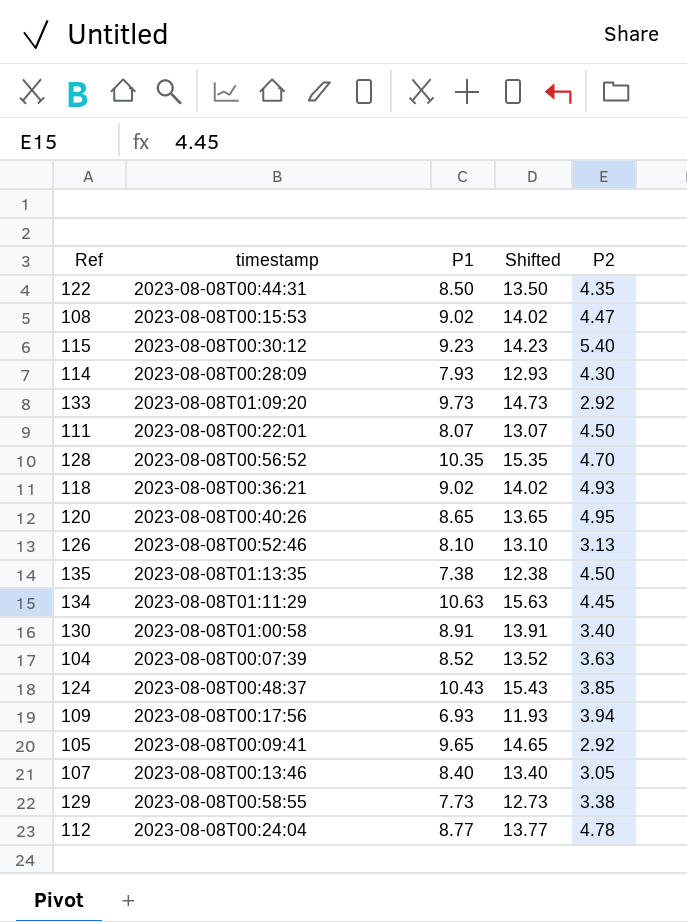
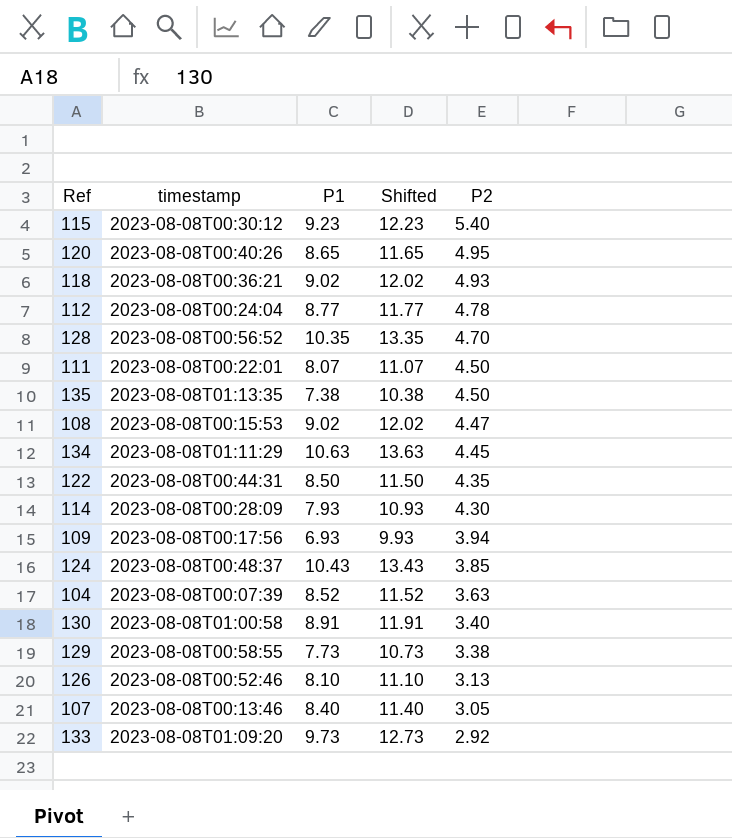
row order: none -> P2 descending
column Shifted | formula: [P1] + 5 -> [P1] + 3
row 105: 2023-08-08T00:09:41 | 9.65 | 14.65 | 2.92 -> none

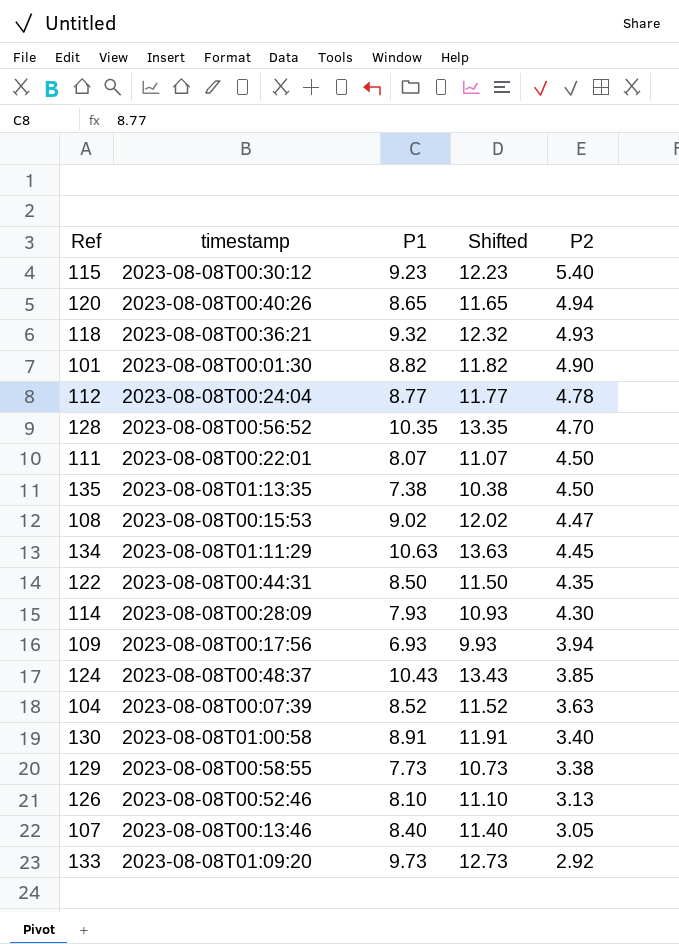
120 | P2: 4.95 -> 4.94
118 | P1: 9.02 -> 9.32
118 | Shifted: 12.02 -> 12.32
row 101: none -> 2023-08-08T00:01:30 | 8.82 | 11.82 | 4.90

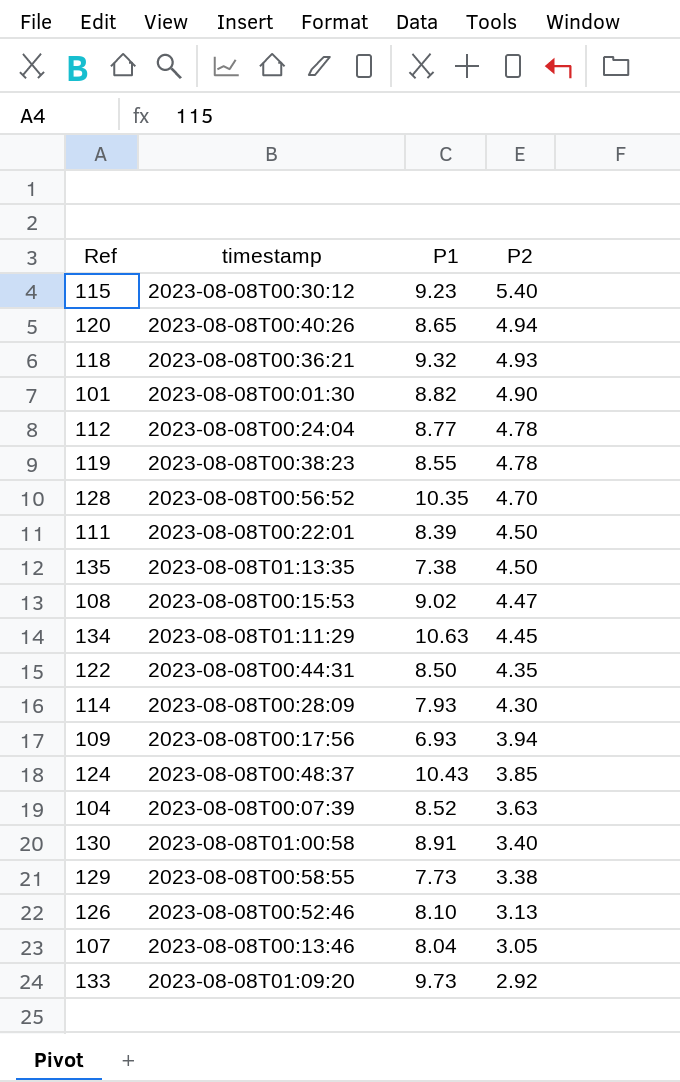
column Shifted | formula: [P1] + 3 -> none
row 119: none -> 2023-08-08T00:38:23 | 8.55 | 4.78
111 | P1: 8.07 -> 8.39
107 | P1: 8.40 -> 8.04

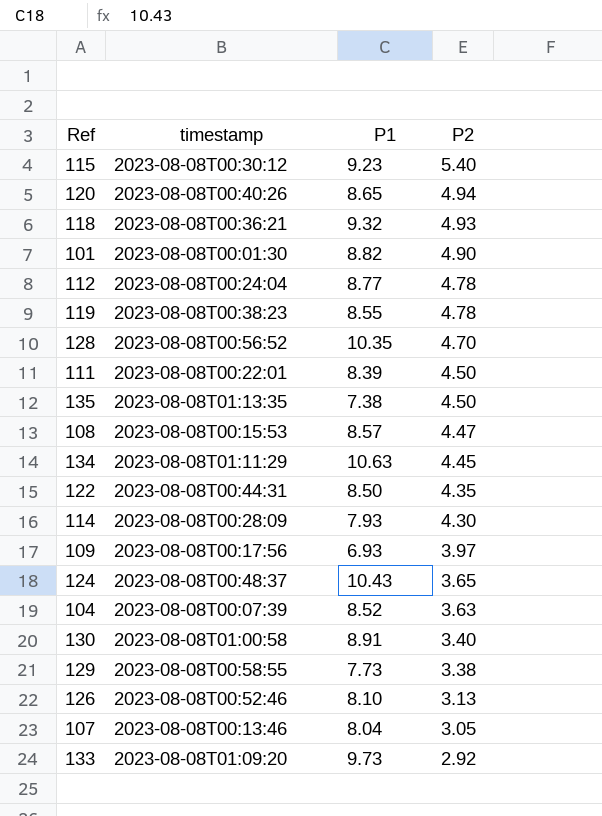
108 | P1: 9.02 -> 8.57
109 | P2: 3.94 -> 3.97
124 | P2: 3.85 -> 3.65

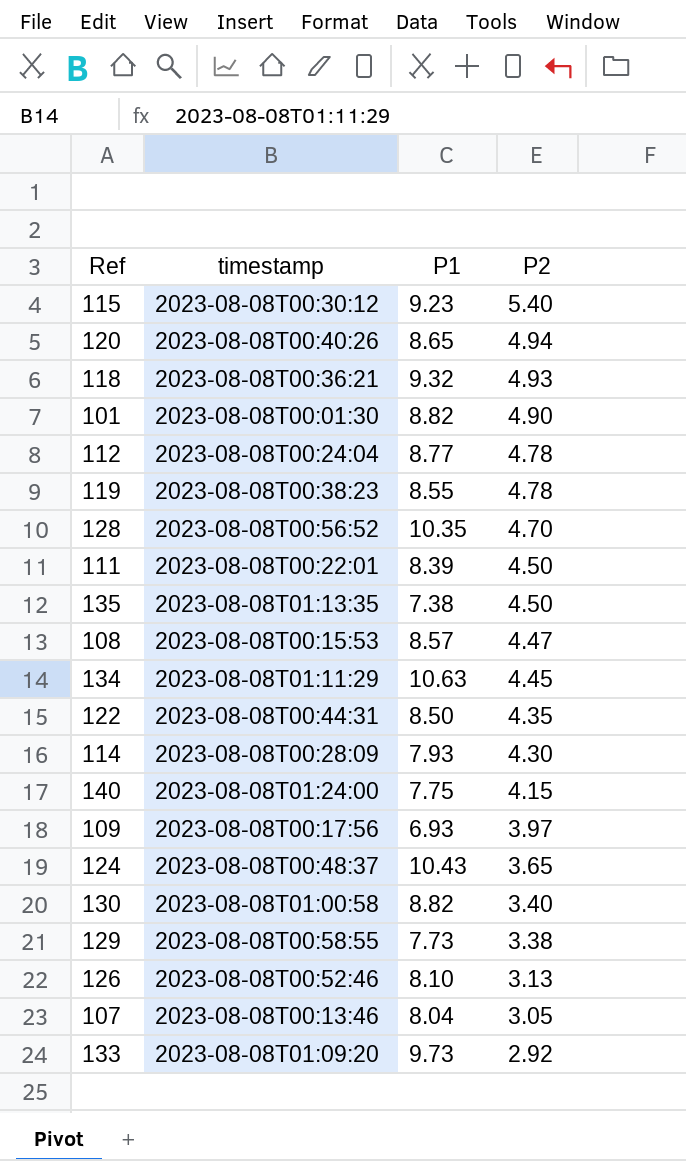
row 104: 2023-08-08T00:07:39 | 8.52 | 3.63 -> none
row 140: none -> 2023-08-08T01:24:00 | 7.75 | 4.15
130 | P1: 8.91 -> 8.82

